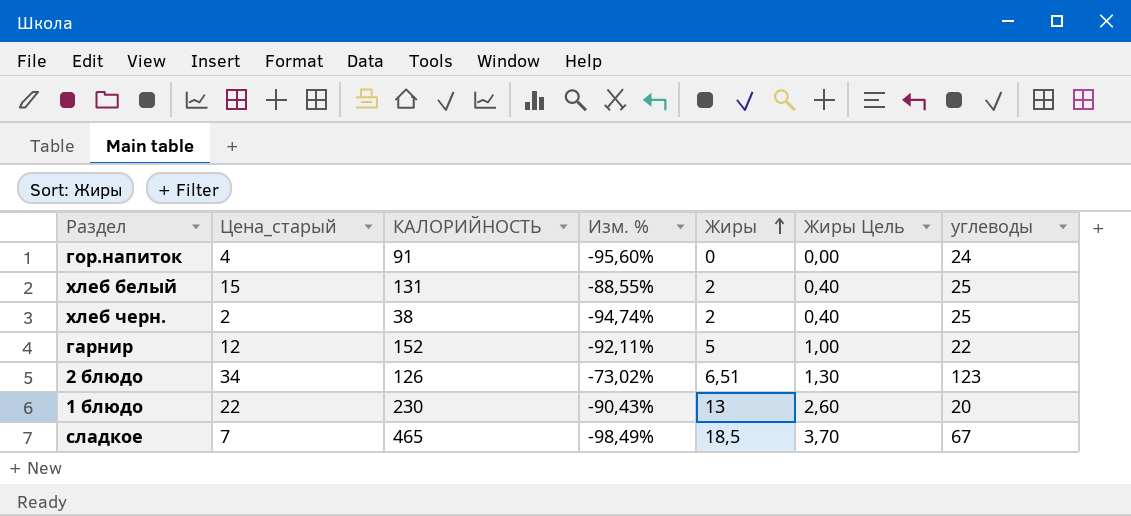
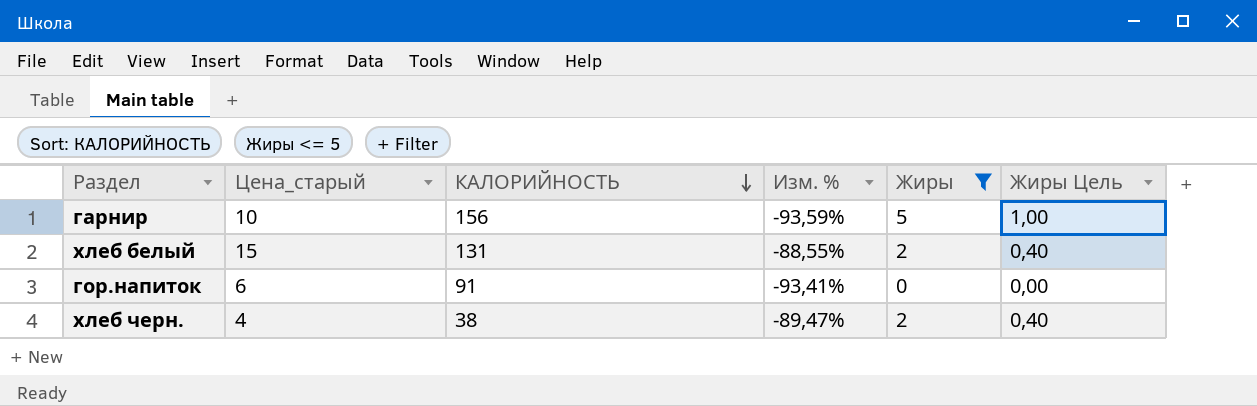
filter: none -> Жиры <= 5
row order: Жиры ascending -> КАЛОРИЙНОСТЬ descending
column углеводы | position: 7 -> none
гарнир | Цена_старый: 12 -> 10
гарнир | КАЛОРИЙНОСТЬ: 152 -> 156
гарнир | Изм. %: -92,11% -> -93,59%
гор.напиток | Цена_старый: 4 -> 6
гор.напиток | Изм. %: -95,60% -> -93,41%
хлеб черн. | Цена_старый: 2 -> 4
хлеб черн. | Изм. %: -94,74% -> -89,47%

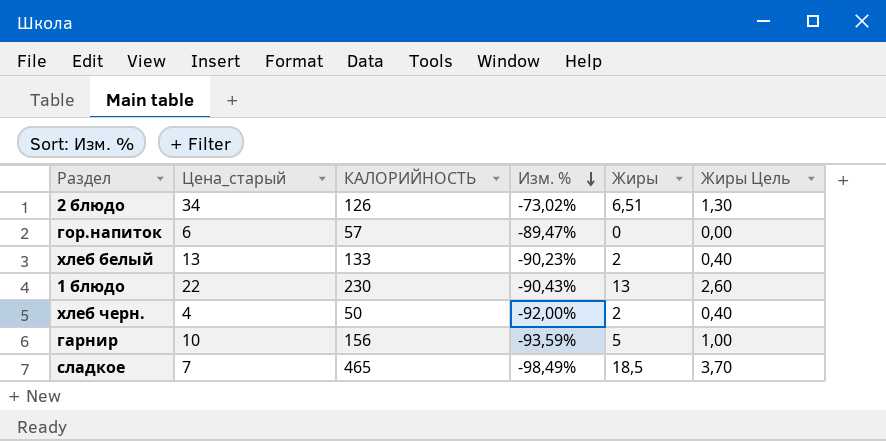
filter: Жиры <= 5 -> none
row order: КАЛОРИЙНОСТЬ descending -> Изм. % descending
гор.напиток | КАЛОРИЙНОСТЬ: 91 -> 57
гор.напиток | Изм. %: -93,41% -> -89,47%
хлеб белый | Цена_старый: 15 -> 13
хлеб белый | КАЛОРИЙНОСТЬ: 131 -> 133
хлеб белый | Изм. %: -88,55% -> -90,23%
хлеб черн. | КАЛОРИЙНОСТЬ: 38 -> 50
хлеб черн. | Изм. %: -89,47% -> -92,00%

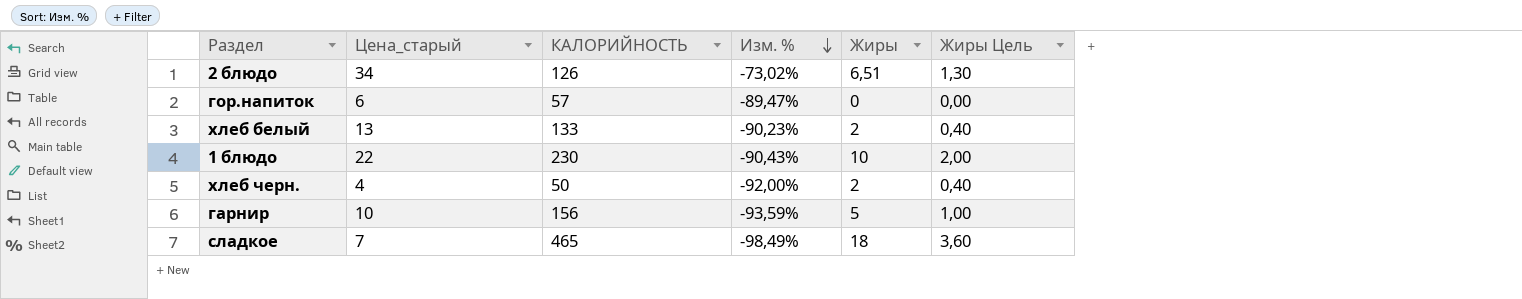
1 блюдо | Жиры: 13 -> 10
1 блюдо | Жиры Цель: 2,60 -> 2,00
сладкое | Жиры: 18,5 -> 18
сладкое | Жиры Цель: 3,70 -> 3,60

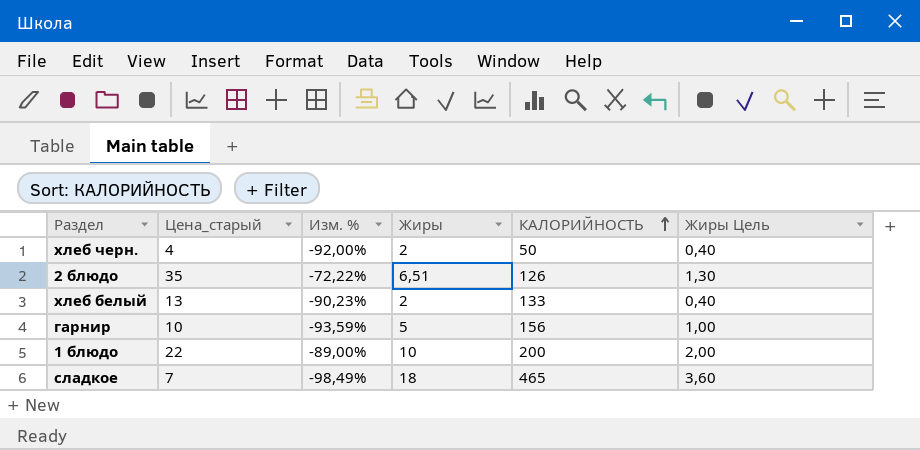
row order: Изм. % descending -> КАЛОРИЙНОСТЬ ascending
column КАЛОРИЙНОСТЬ | position: 3 -> 5
row гор.напиток: 6 | 57 | -89,47% | 0 | 0,00 -> none
2 блюдо | Цена_старый: 34 -> 35
2 блюдо | Изм. %: -73,02% -> -72,22%
1 блюдо | Изм. %: -90,43% -> -89,00%
1 блюдо | КАЛОРИЙНОСТЬ: 230 -> 200

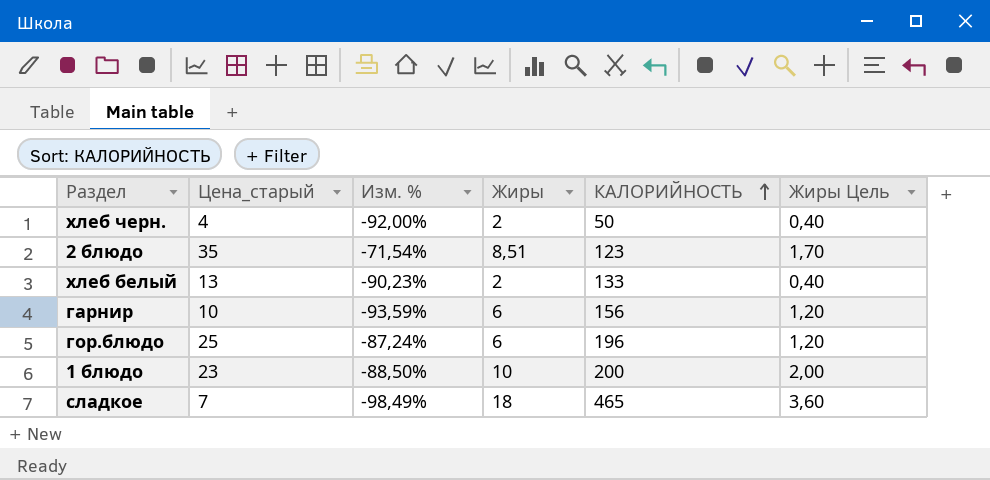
2 блюдо | Изм. %: -72,22% -> -71,54%
2 блюдо | Жиры: 6,51 -> 8,51
2 блюдо | КАЛОРИЙНОСТЬ: 126 -> 123
2 блюдо | Жиры Цель: 1,30 -> 1,70
гарнир | Жиры: 5 -> 6
гарнир | Жиры Цель: 1,00 -> 1,20
row гор.блюдо: none -> 25 | -87,24% | 6 | 196 | 1,20
1 блюдо | Цена_старый: 22 -> 23
1 блюдо | Изм. %: -89,00% -> -88,50%

